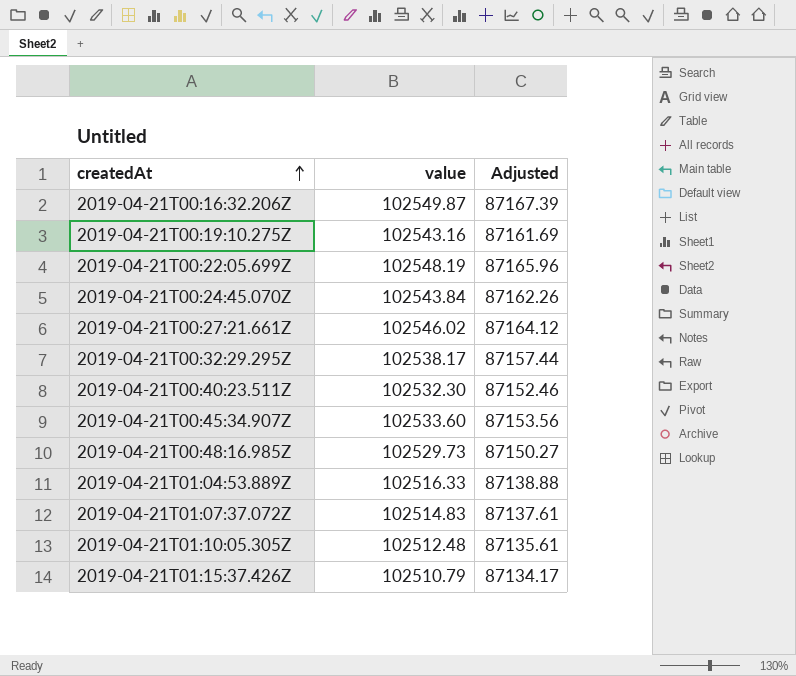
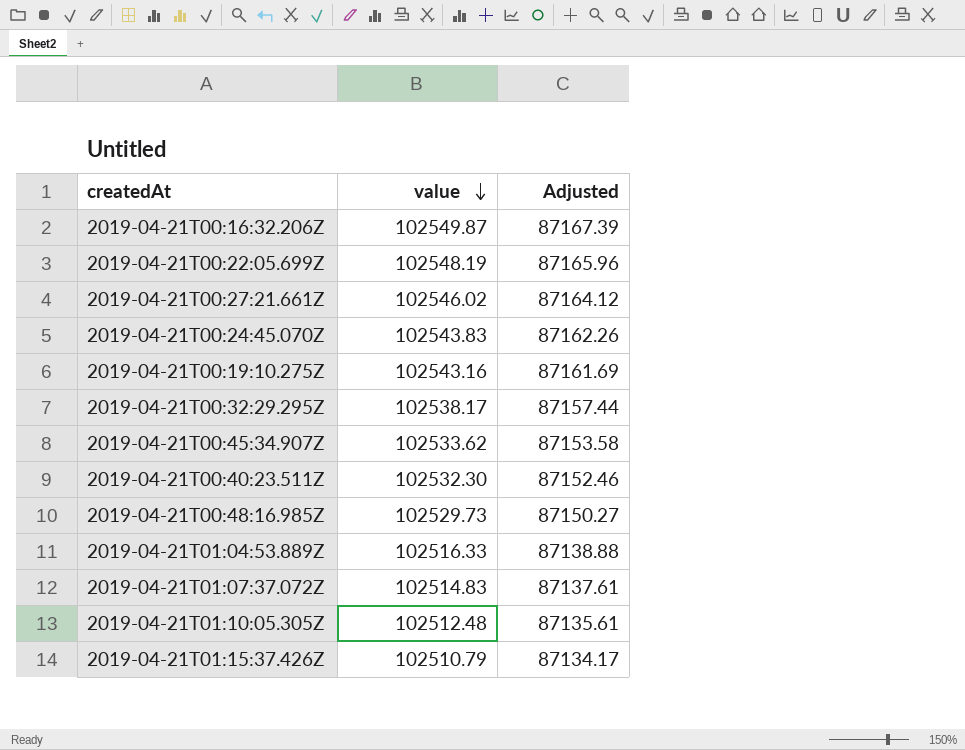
row order: createdAt ascending -> value descending
2019-04-21T00:24:45.070Z | value: 102543.84 -> 102543.83
2019-04-21T00:45:34.907Z | value: 102533.60 -> 102533.62
2019-04-21T00:45:34.907Z | Adjusted: 87153.56 -> 87153.58

